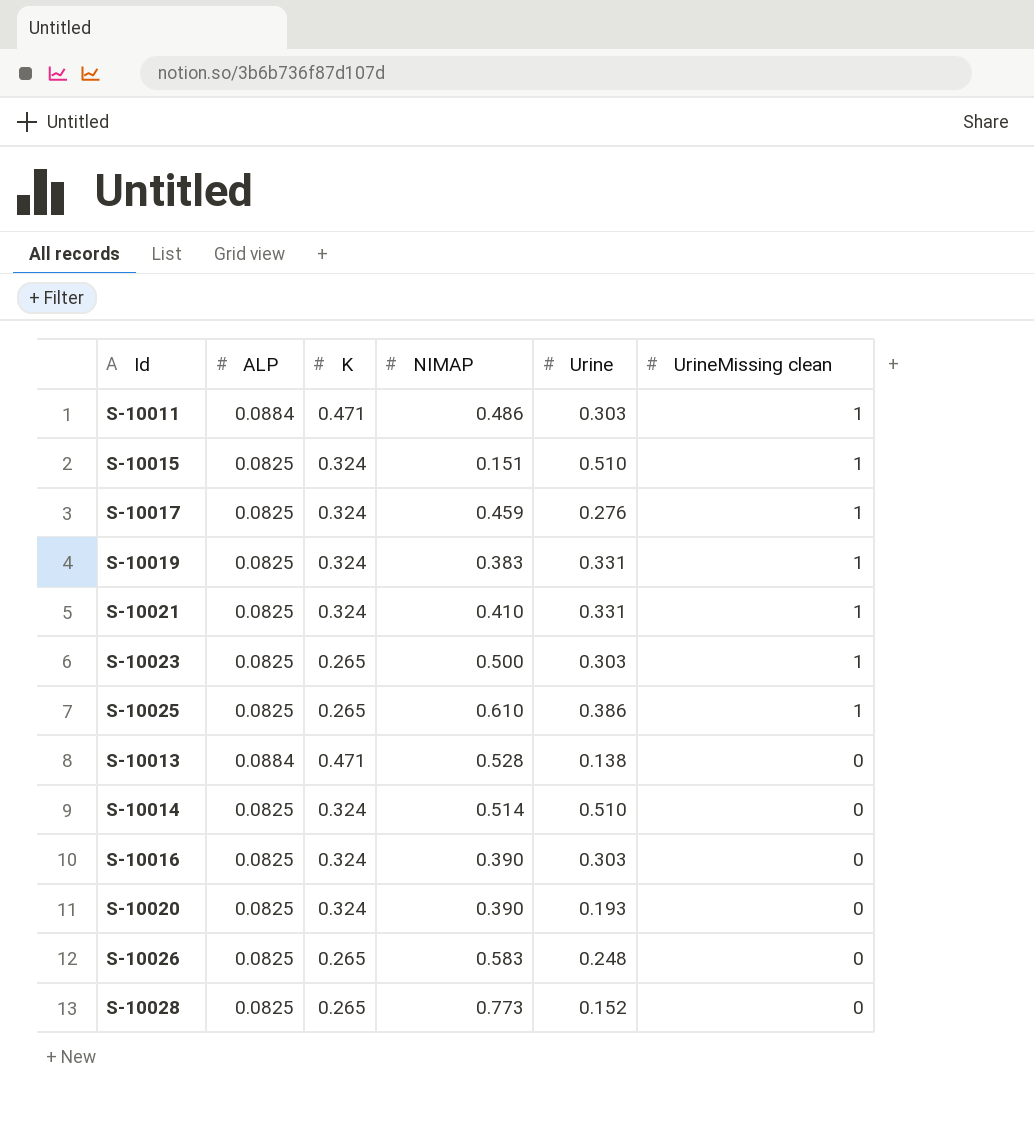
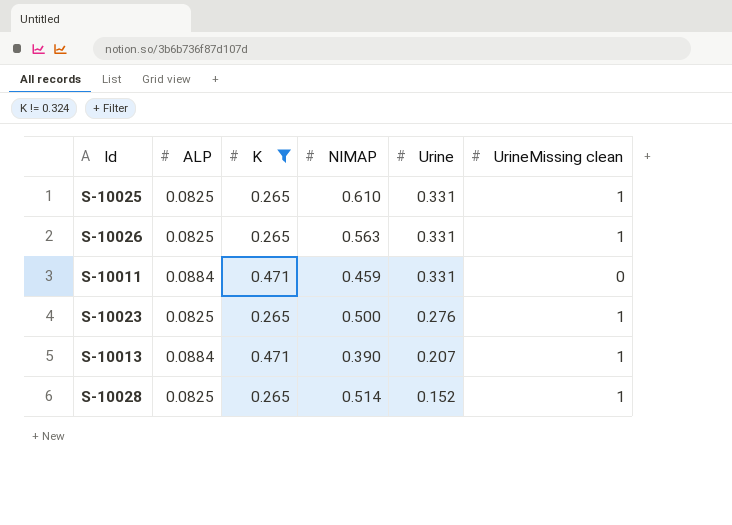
filter: none -> K != 0.324
row order: UrineMissing clean descending -> Urine descending
S-10025 | Urine: 0.386 -> 0.331
S-10026 | NIMAP: 0.583 -> 0.563
S-10026 | Urine: 0.248 -> 0.331
S-10026 | UrineMissing clean: 0 -> 1
S-10011 | NIMAP: 0.486 -> 0.459
S-10011 | Urine: 0.303 -> 0.331
S-10011 | UrineMissing clean: 1 -> 0
S-10023 | Urine: 0.303 -> 0.276
S-10013 | NIMAP: 0.528 -> 0.390
S-10013 | Urine: 0.138 -> 0.207
S-10013 | UrineMissing clean: 0 -> 1
S-10028 | NIMAP: 0.773 -> 0.514
S-10028 | UrineMissing clean: 0 -> 1

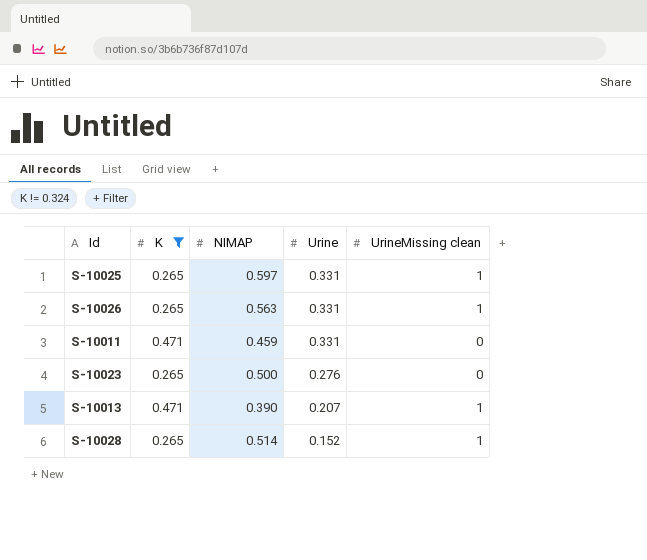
column ALP | position: 2 -> none
S-10025 | NIMAP: 0.610 -> 0.597
S-10023 | UrineMissing clean: 1 -> 0

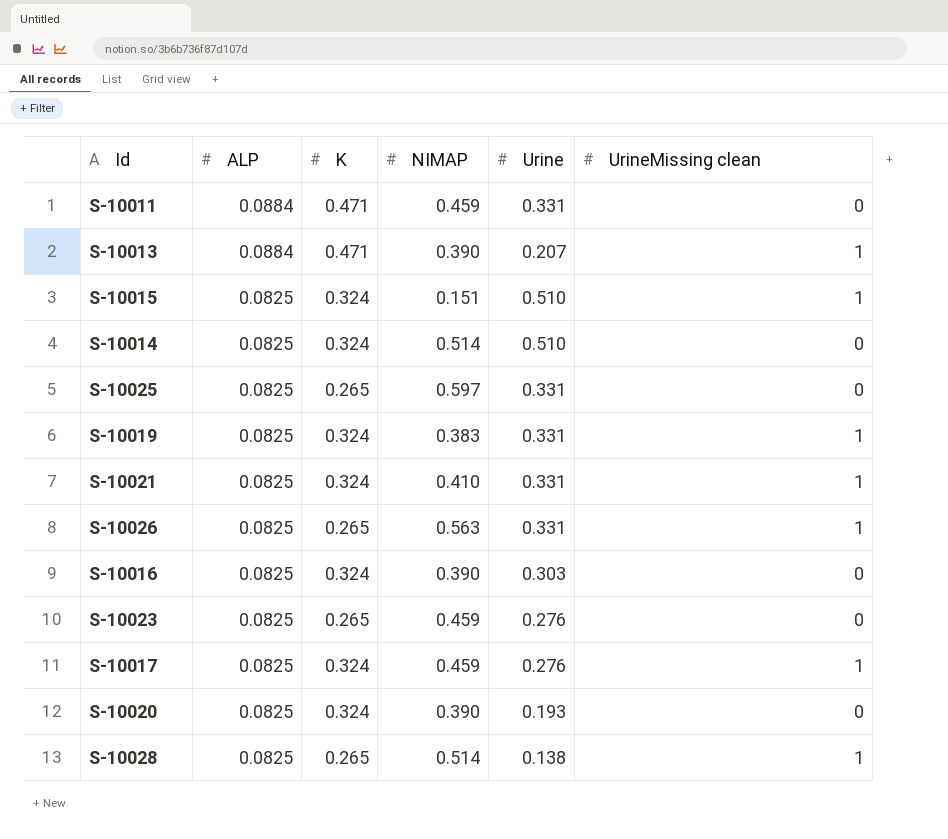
filter: K != 0.324 -> none
row order: Urine descending -> ALP descending
column ALP | position: none -> 2
S-10025 | UrineMissing clean: 1 -> 0
S-10023 | NIMAP: 0.500 -> 0.459
S-10028 | Urine: 0.152 -> 0.138

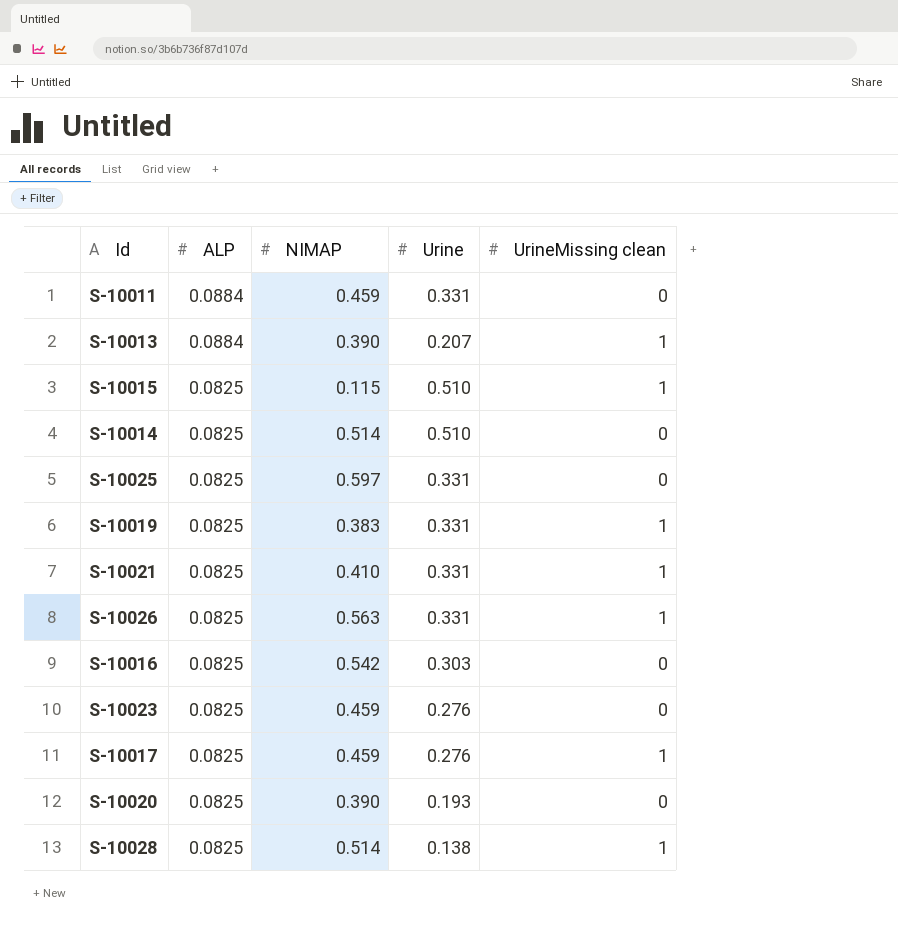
column K | position: 3 -> none
S-10015 | NIMAP: 0.151 -> 0.115
S-10016 | NIMAP: 0.390 -> 0.542

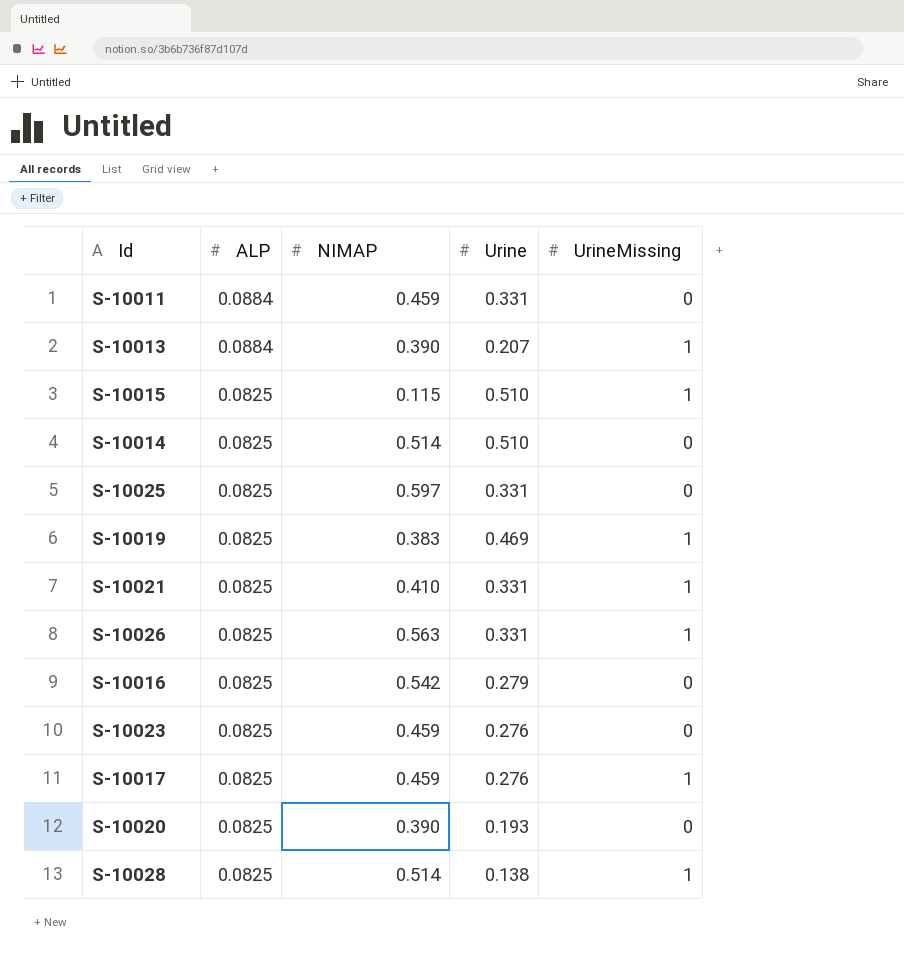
column name: UrineMissing clean -> UrineMissing
S-10019 | Urine: 0.331 -> 0.469
S-10016 | Urine: 0.303 -> 0.279

